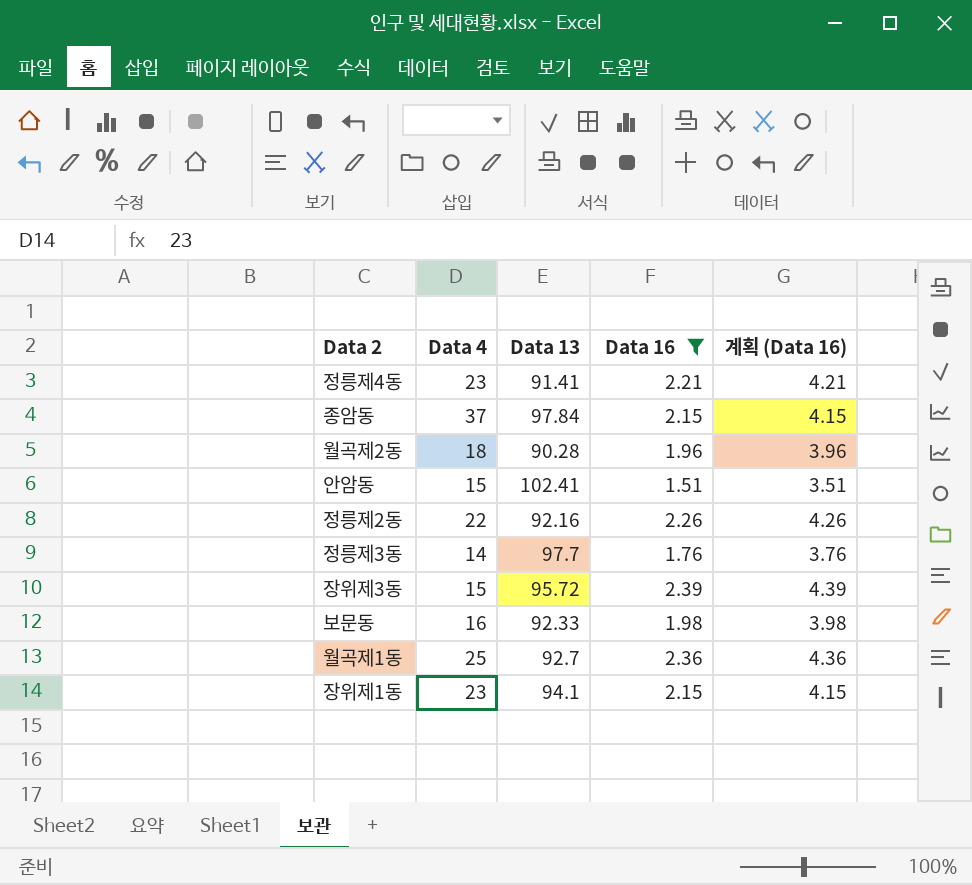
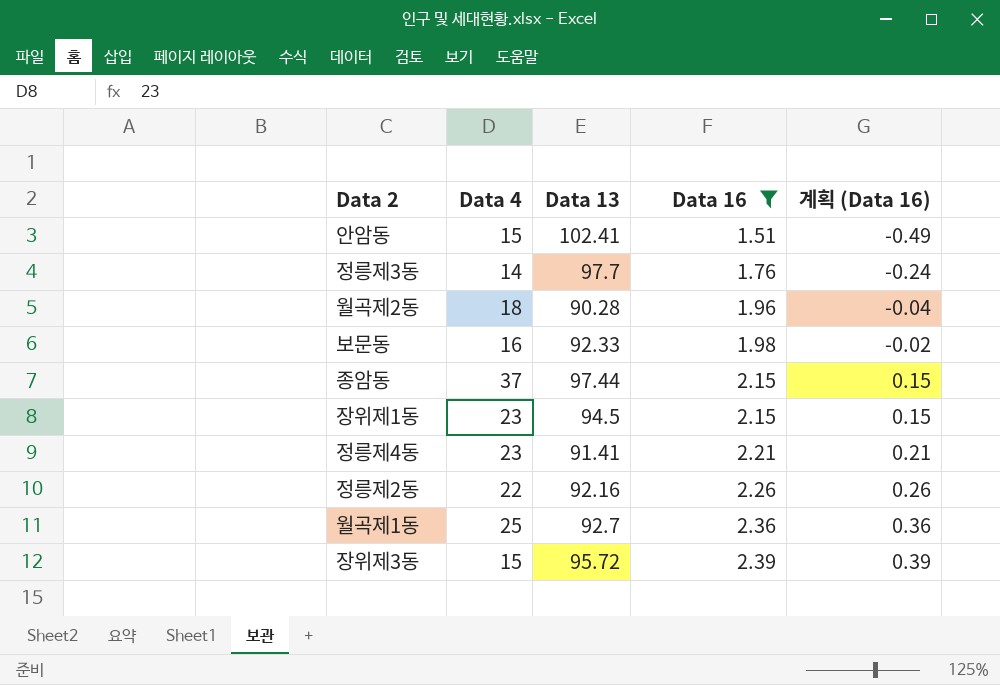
row order: none -> Data 16 ascending
column 계획 (Data 16) | formula: [Data 16] + 2 -> [Data 16] - 2
종암동 | Data 13: 97.84 -> 97.44
장위제1동 | Data 13: 94.1 -> 94.5

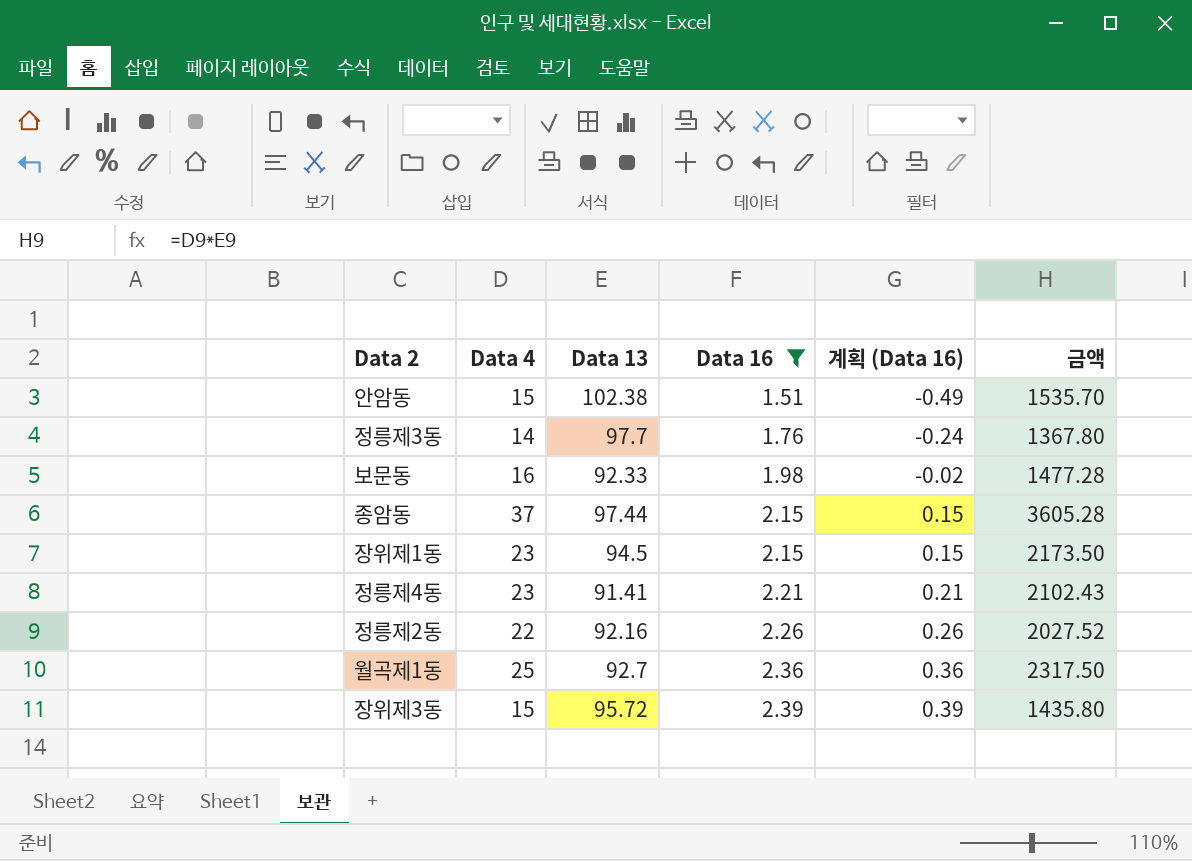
column 금액 | formula: none -> [Data 4] * [Data 13]
row 월곡제2동: 18 | 90.28 | 1.96 | -0.04 -> none
안암동 | Data 13: 102.41 -> 102.38

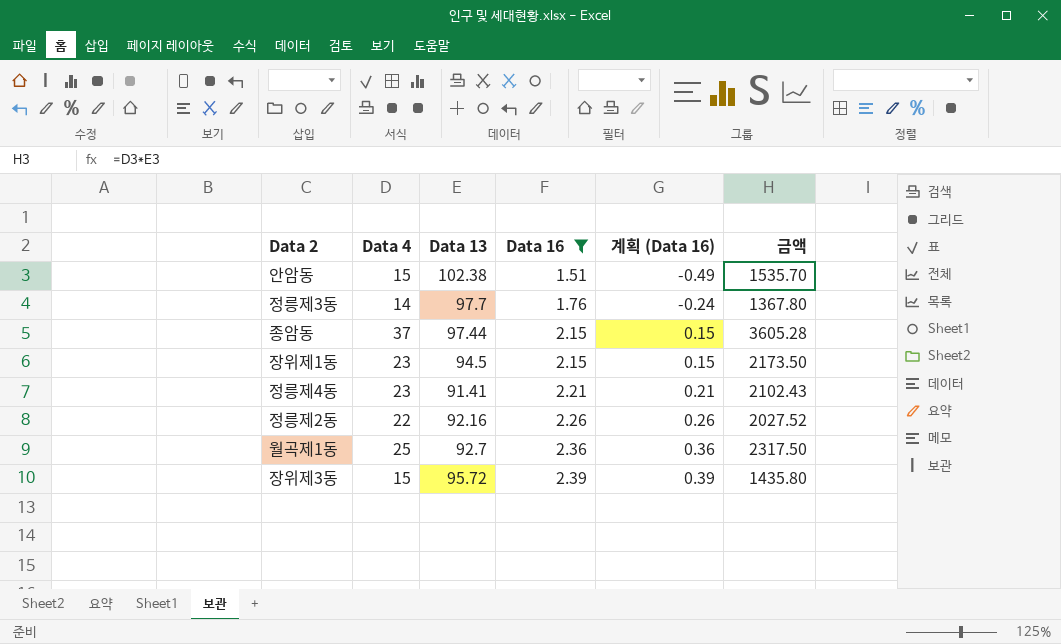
row 보문동: 16 | 92.33 | 1.98 | -0.02 | 1477.28 -> none

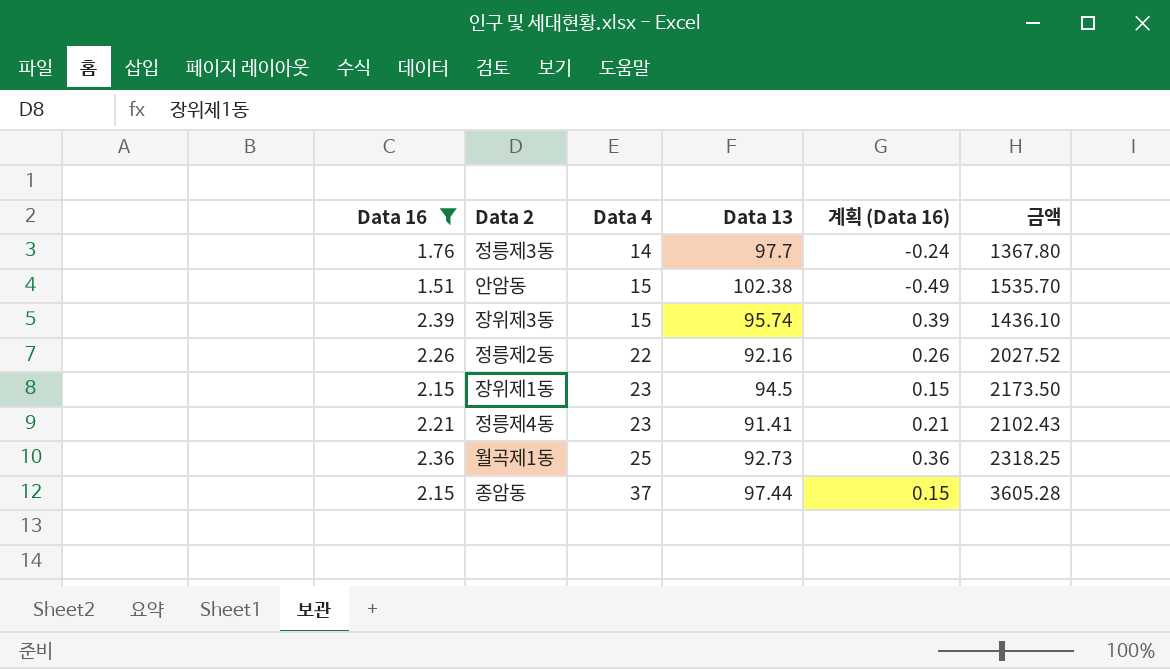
row order: Data 16 ascending -> Data 4 ascending
column Data 16 | position: 4 -> 1
장위제3동 | Data 13: 95.72 -> 95.74
장위제3동 | 금액: 1435.80 -> 1436.10
월곡제1동 | Data 13: 92.7 -> 92.73
월곡제1동 | 금액: 2317.50 -> 2318.25

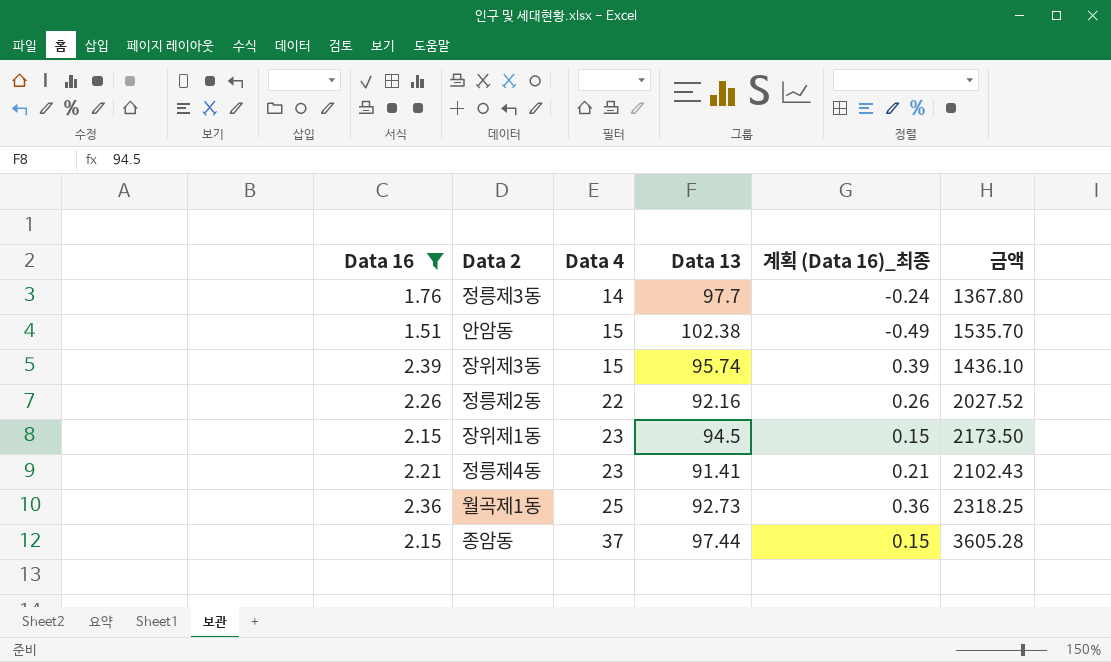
column name: 계획 (Data 16) -> 계획 (Data 16)_최종

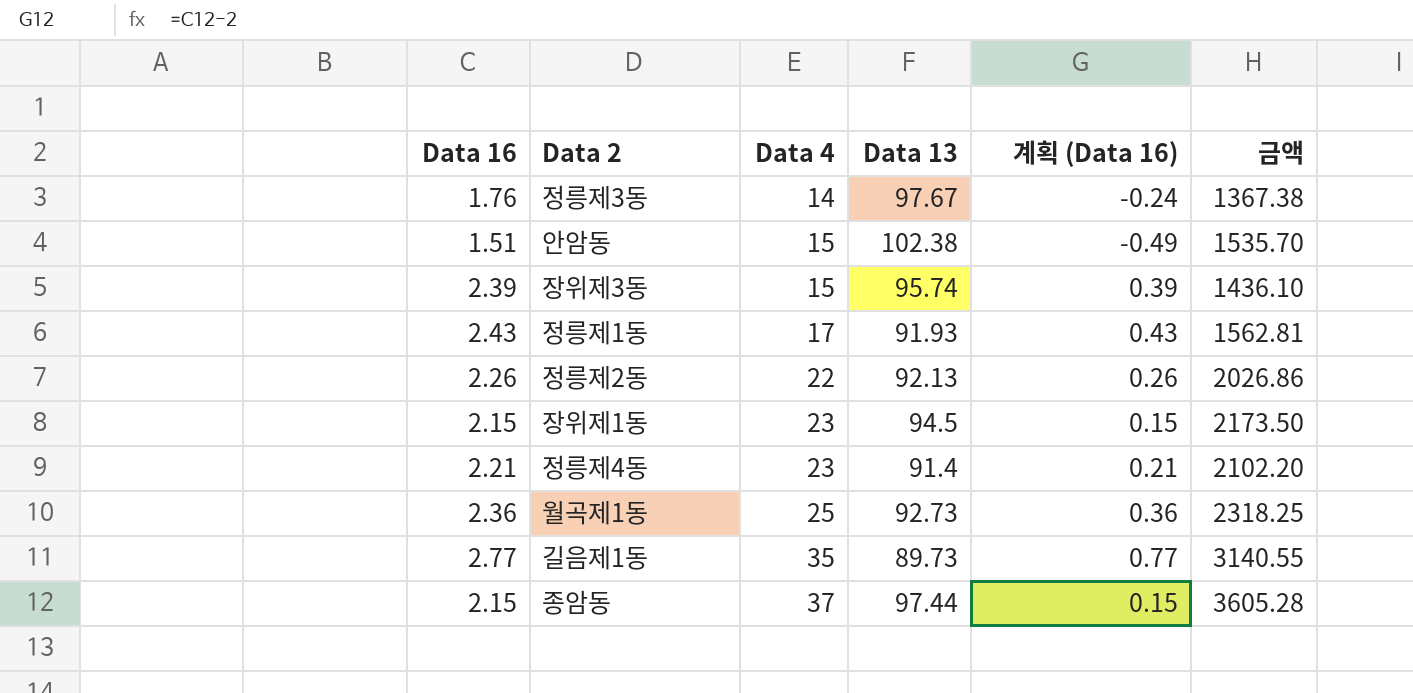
filter: Data 16 <= 2.39 -> none
column name: 계획 (Data 16)_최종 -> 계획 (Data 16)
정릉제3동 | Data 13: 97.7 -> 97.67
정릉제3동 | 금액: 1367.80 -> 1367.38
정릉제2동 | Data 13: 92.16 -> 92.13
정릉제2동 | 금액: 2027.52 -> 2026.86
정릉제4동 | Data 13: 91.41 -> 91.4
정릉제4동 | 금액: 2102.43 -> 2102.20

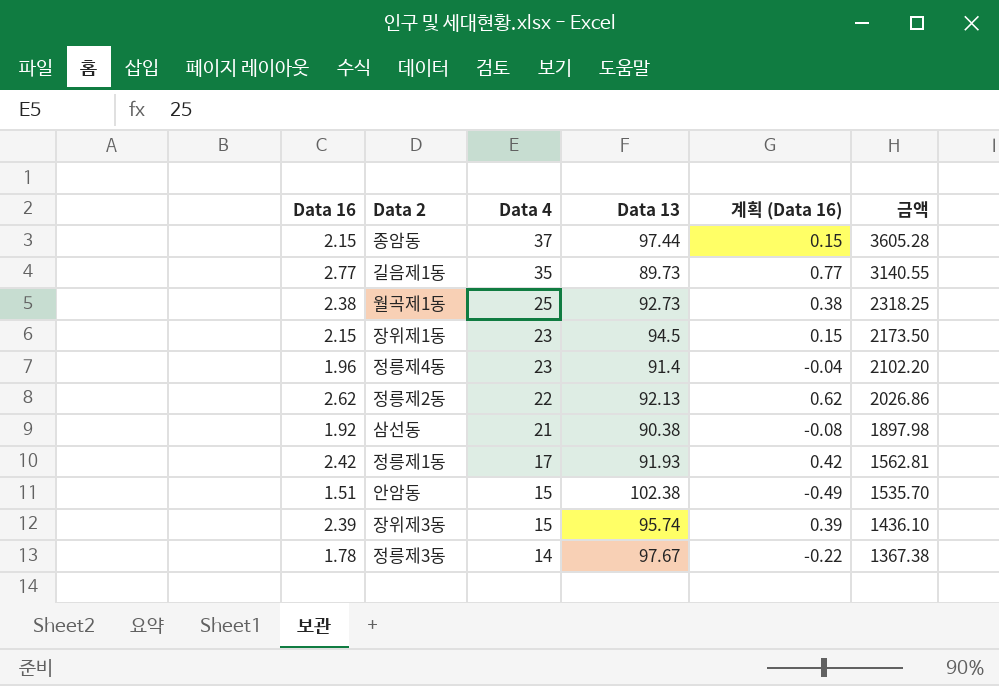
row order: Data 4 ascending -> Data 4 descending
월곡제1동 | Data 16: 2.36 -> 2.38
월곡제1동 | 계획 (Data 16): 0.36 -> 0.38
정릉제4동 | Data 16: 2.21 -> 1.96
정릉제4동 | 계획 (Data 16): 0.21 -> -0.04
정릉제2동 | Data 16: 2.26 -> 2.62
정릉제2동 | 계획 (Data 16): 0.26 -> 0.62
row 삼선동: none -> 1.92 | 21 | 90.38 | -0.08 | 1897.98
정릉제1동 | Data 16: 2.43 -> 2.42
정릉제1동 | 계획 (Data 16): 0.43 -> 0.42
정릉제3동 | Data 16: 1.76 -> 1.78
정릉제3동 | 계획 (Data 16): -0.24 -> -0.22

